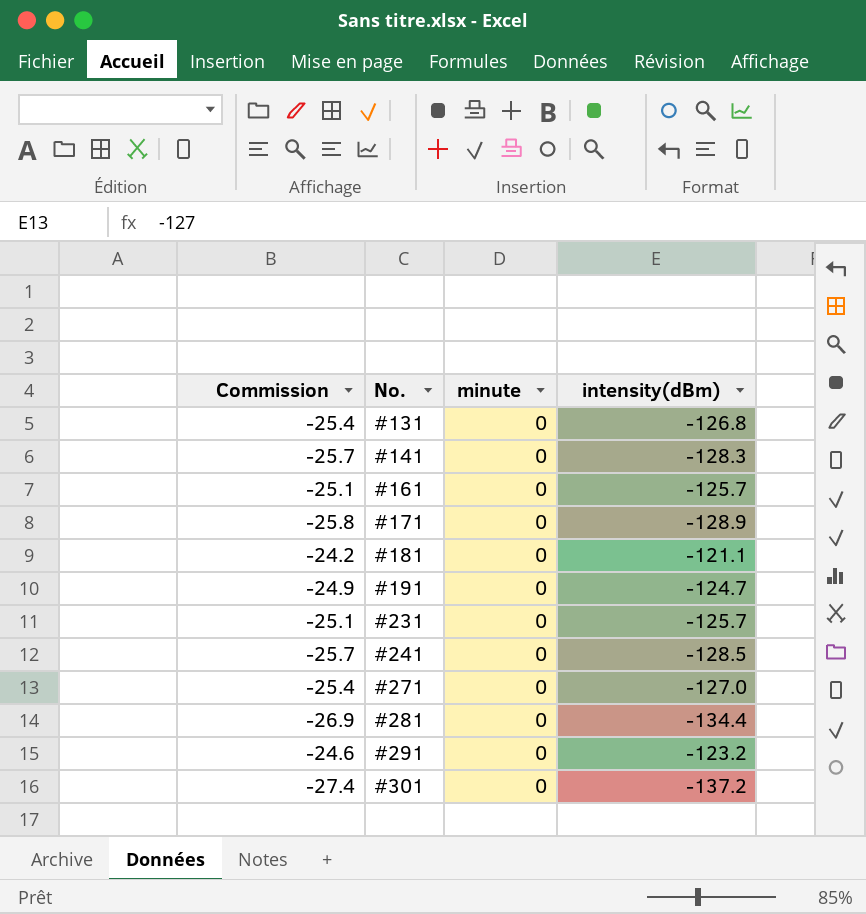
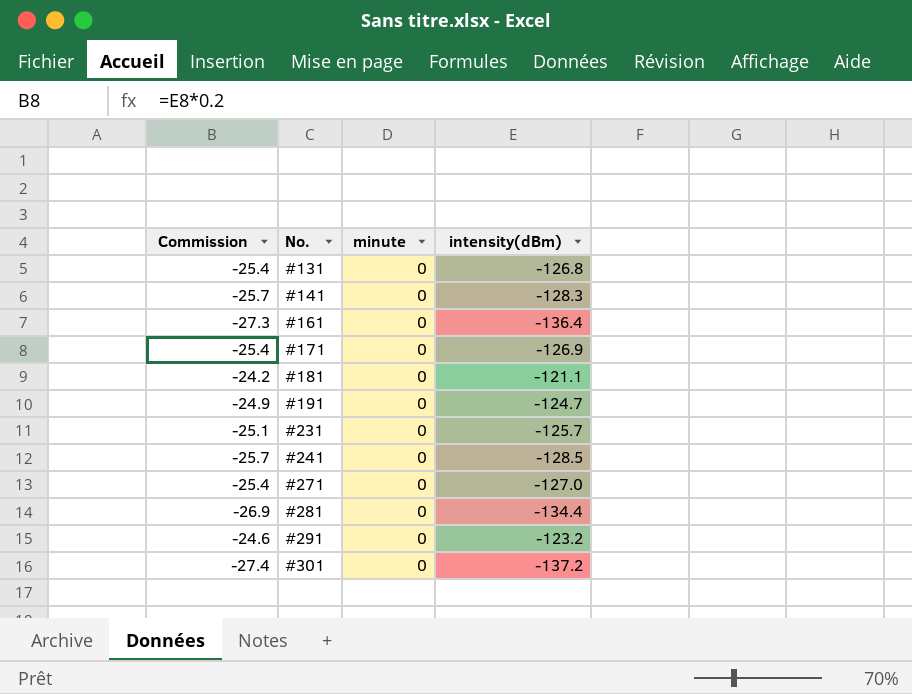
#161 | Commission: -25.1 -> -27.3
#161 | intensity(dBm): -125.7 -> -136.4
#171 | Commission: -25.8 -> -25.4
#171 | intensity(dBm): -128.9 -> -126.9

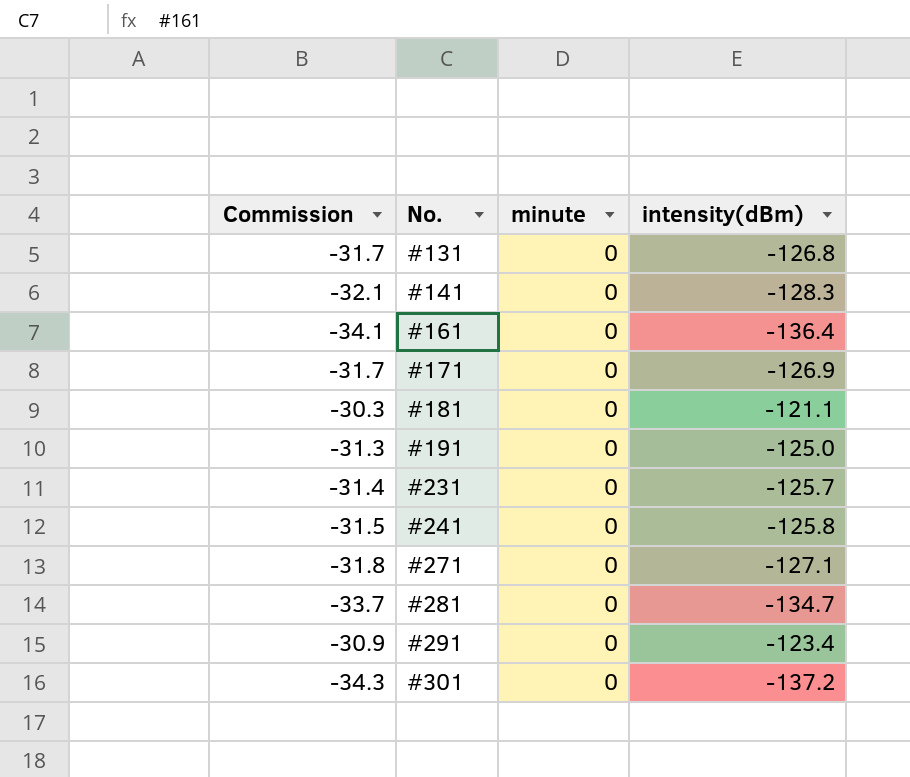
column Commission | formula: [intensity(dBm)] * 0.2 -> [intensity(dBm)] * 0.25
#191 | intensity(dBm): -124.7 -> -125.0
#241 | intensity(dBm): -128.5 -> -125.8
#271 | intensity(dBm): -127.0 -> -127.1
#281 | intensity(dBm): -134.4 -> -134.7
#291 | intensity(dBm): -123.2 -> -123.4

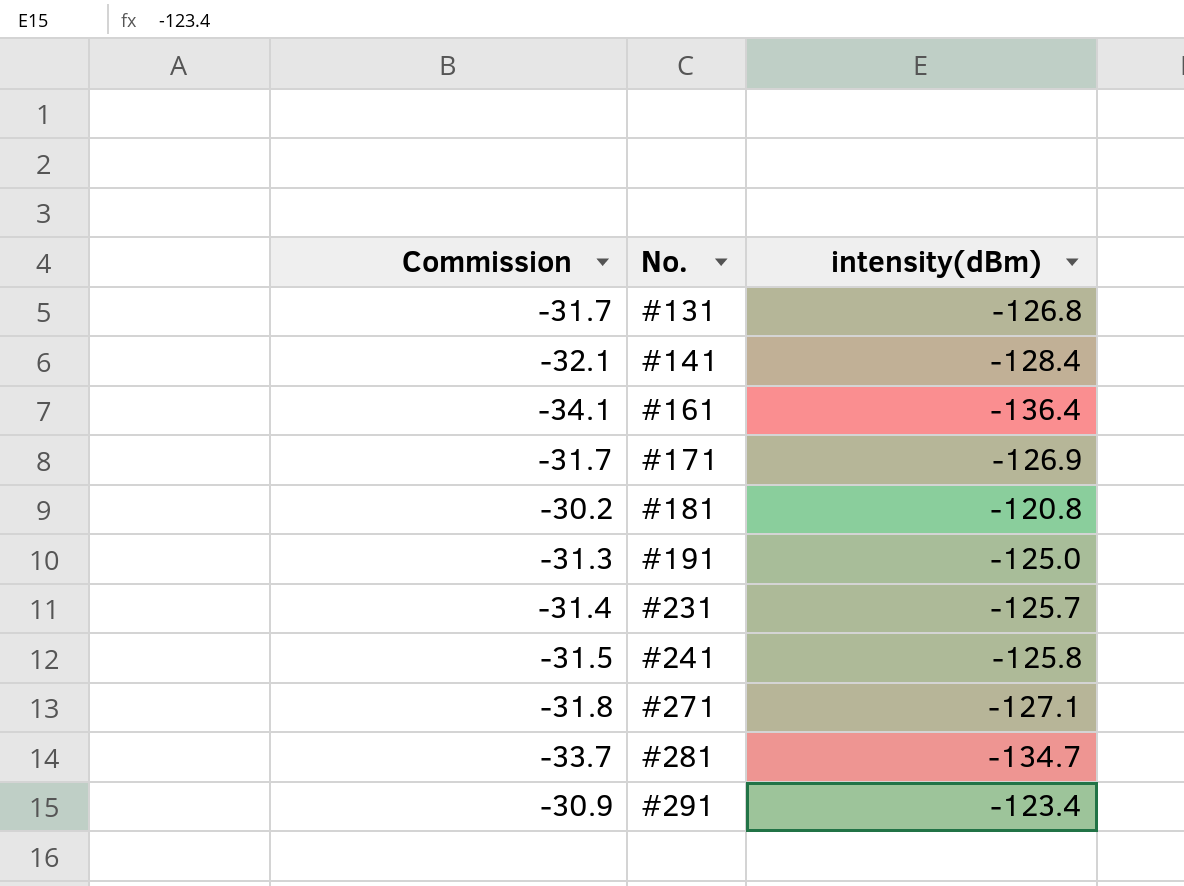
column minute | position: 3 -> none
row #301: -34.3 | 0 | -137.2 -> none
#141 | intensity(dBm): -128.3 -> -128.4
#181 | Commission: -30.3 -> -30.2
#181 | intensity(dBm): -121.1 -> -120.8

